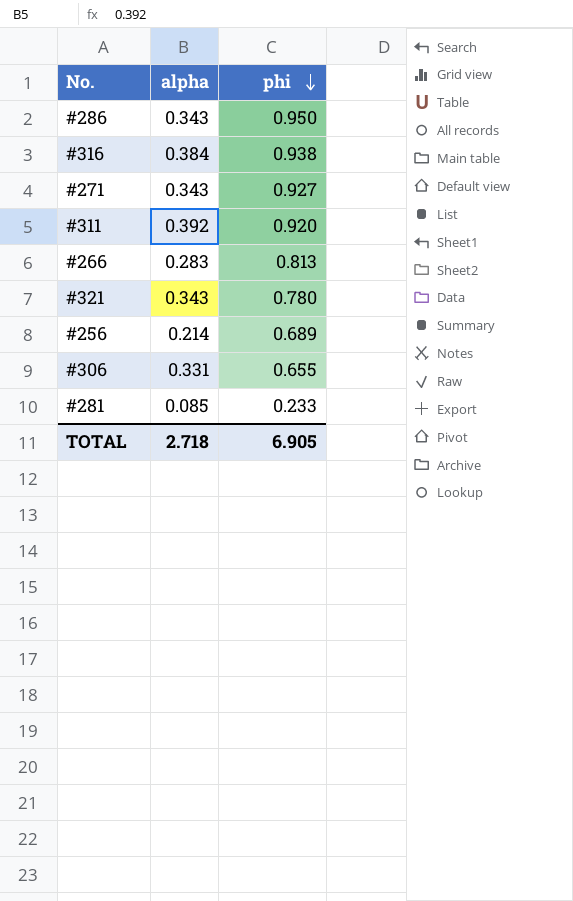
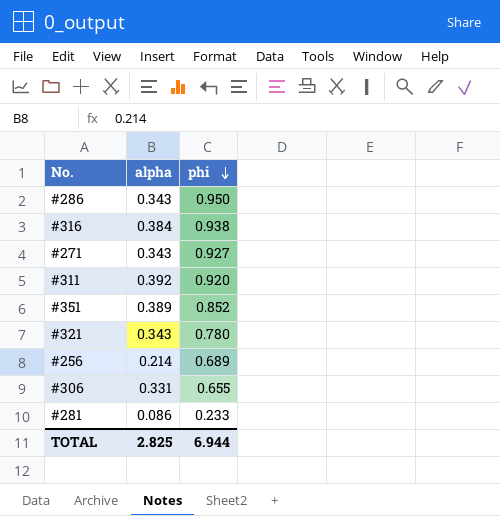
row #266: 0.283 | 0.813 -> none
row #351: none -> 0.389 | 0.852
#281 | alpha: 0.085 -> 0.086
TOTAL | alpha: 2.718 -> 2.825
TOTAL | phi: 6.905 -> 6.944

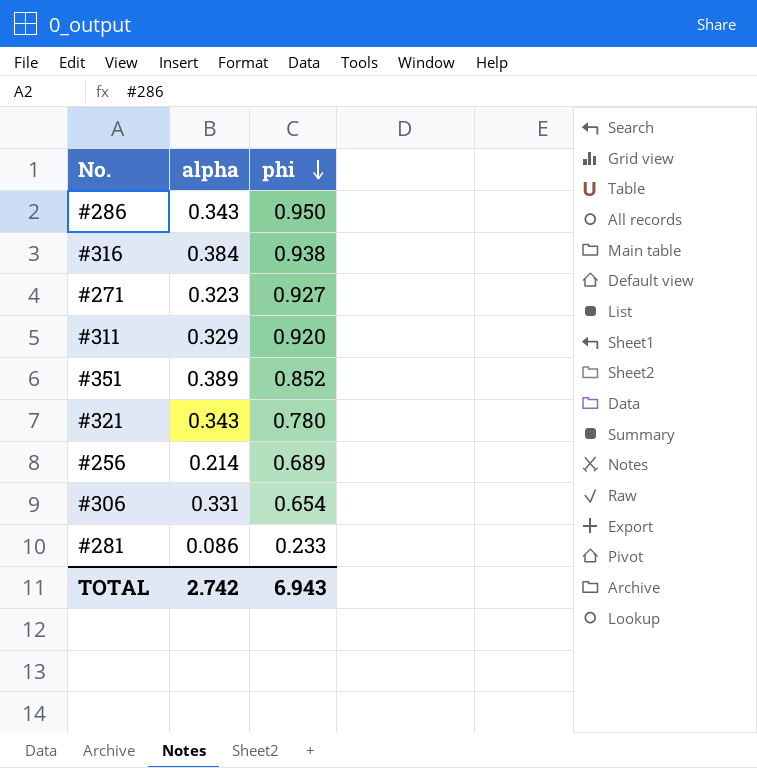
#271 | alpha: 0.343 -> 0.323
#311 | alpha: 0.392 -> 0.329
#306 | phi: 0.655 -> 0.654
TOTAL | alpha: 2.825 -> 2.742
TOTAL | phi: 6.944 -> 6.943

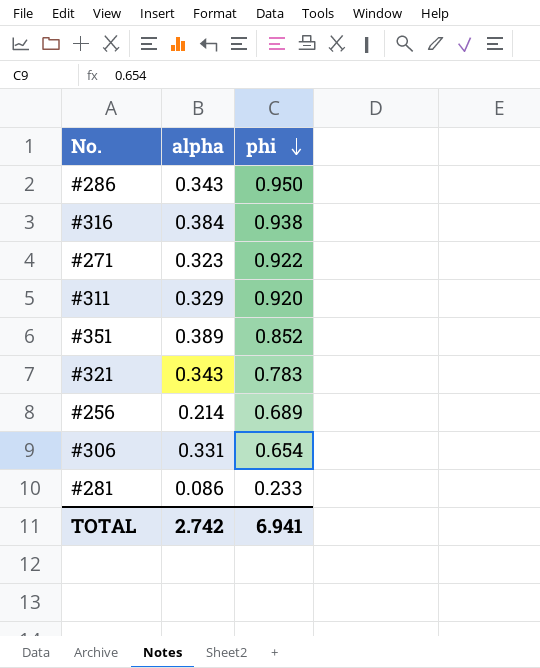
#271 | phi: 0.927 -> 0.922
#321 | phi: 0.780 -> 0.783
TOTAL | phi: 6.943 -> 6.941

